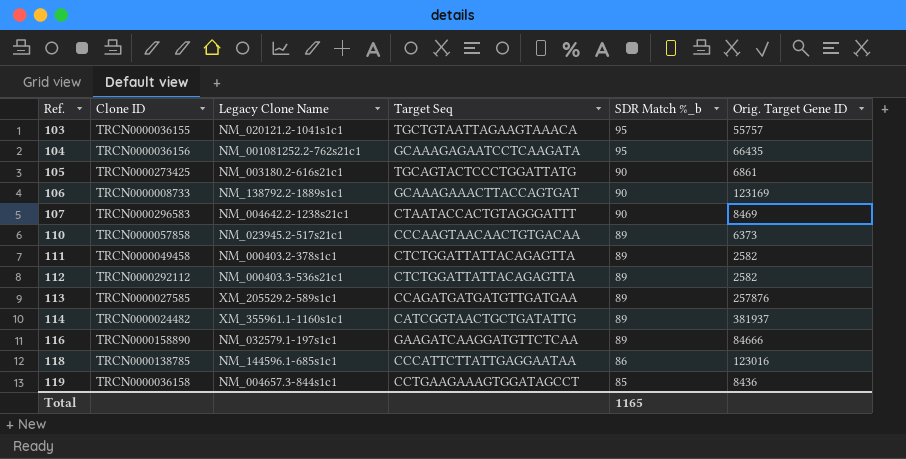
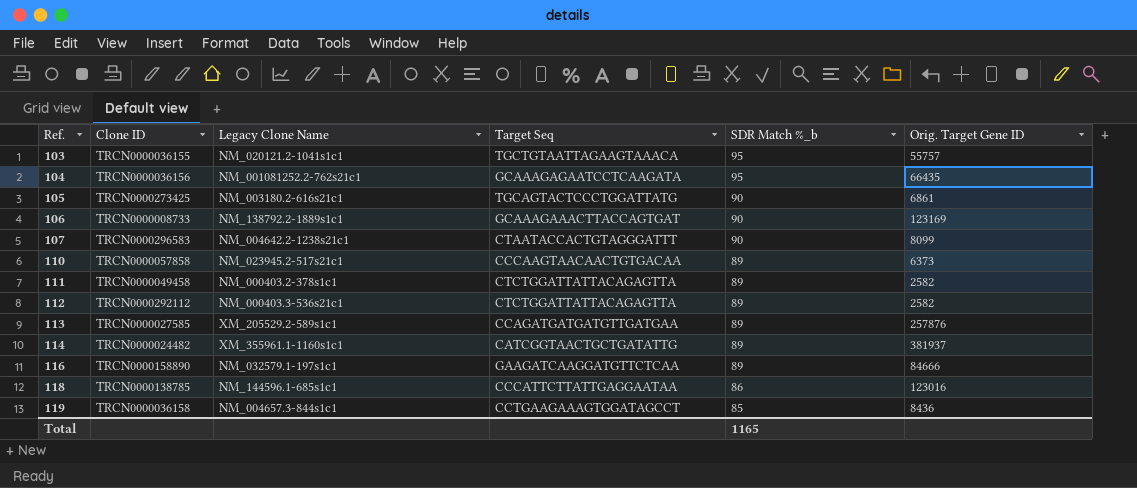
107 | Orig. Target Gene ID: 8469 -> 8099

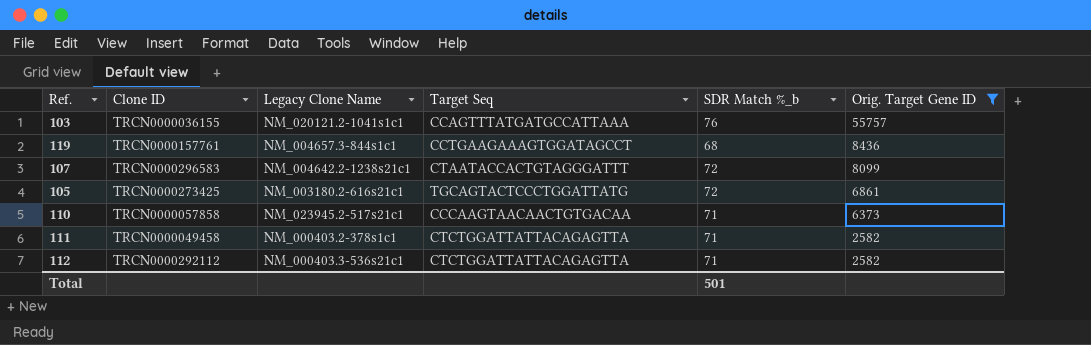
filter: none -> Orig. Target Gene ID <= 55757
row order: Ref. ascending -> Orig. Target Gene ID descending
103 | Target Seq: TGCTGTAATTAGAAGTAAACA -> CCAGTTTATGATGCCATTAAA
103 | SDR Match %_b: 95 -> 76
119 | Clone ID: TRCN0000036158 -> TRCN0000157761
119 | SDR Match %_b: 85 -> 68
107 | SDR Match %_b: 90 -> 72
105 | SDR Match %_b: 90 -> 72
110 | SDR Match %_b: 89 -> 71
111 | SDR Match %_b: 89 -> 71
112 | SDR Match %_b: 89 -> 71
Total | SDR Match %_b: 1165 -> 501

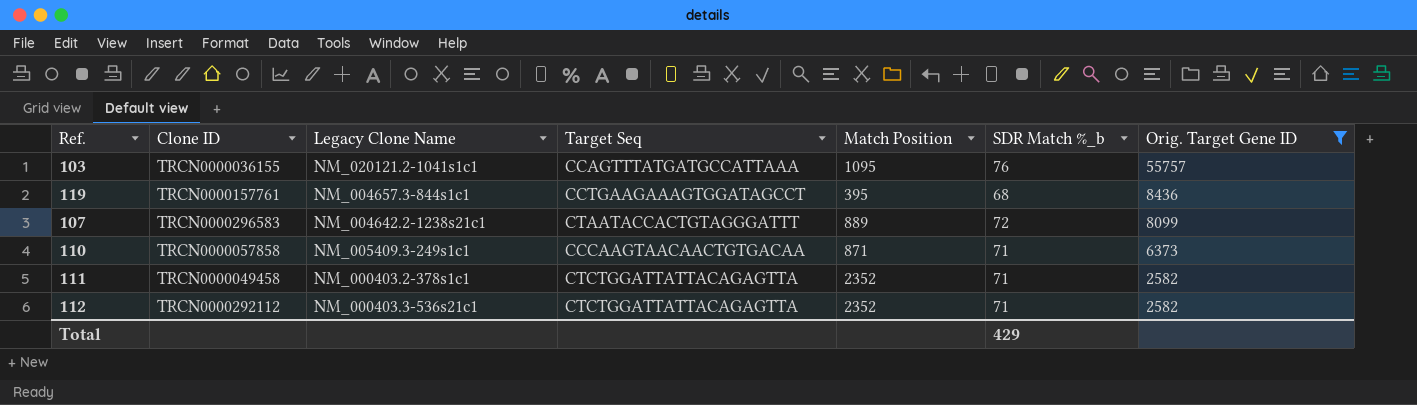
column Match Position | position: none -> 5
row 105: TRCN0000273425 | NM_003180.2-616s21c1 | TGCAGTACTCCCTGGATTATG | 72 | 6861 -> none
110 | Legacy Clone Name: NM_023945.2-517s21c1 -> NM_005409.3-249s1c1
Total | SDR Match %_b: 501 -> 429

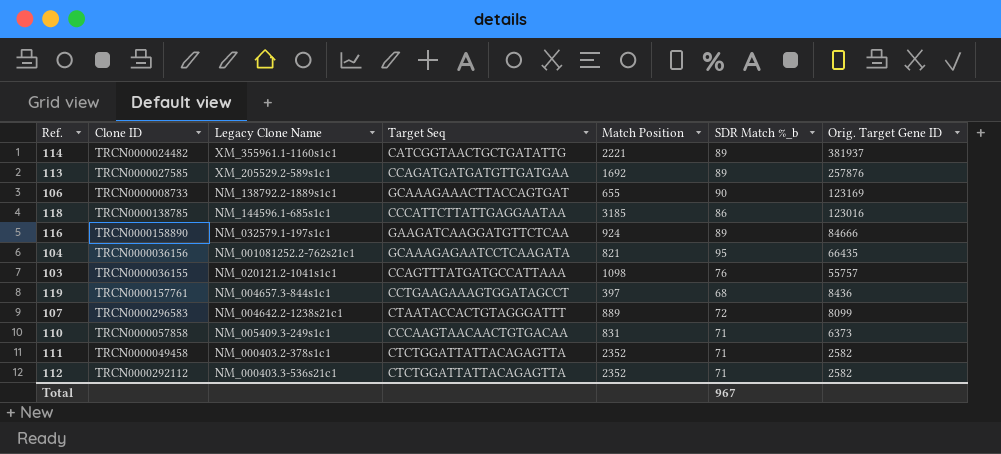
filter: Orig. Target Gene ID <= 55757 -> none
103 | Match Position: 1095 -> 1098
119 | Match Position: 395 -> 397
110 | Match Position: 871 -> 831
Total | SDR Match %_b: 429 -> 967

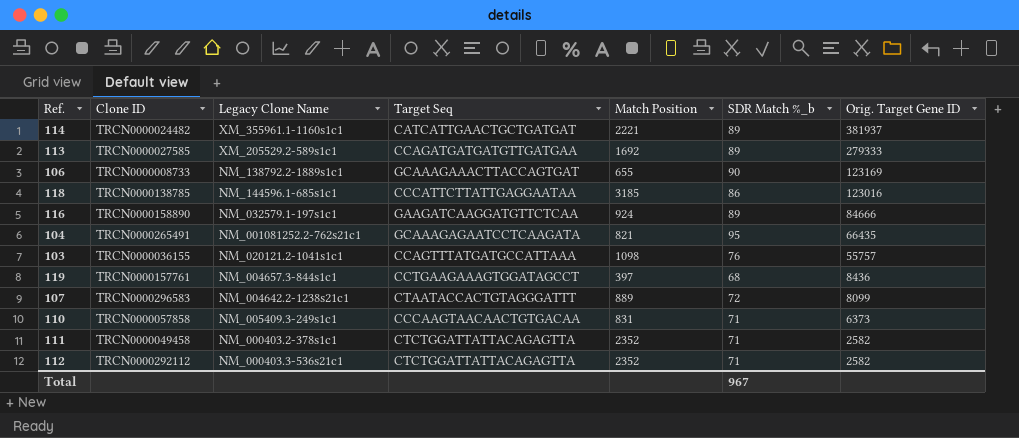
114 | Target Seq: CATCGGTAACTGCTGATATTG -> CATCATTGAACTGCTGATGAT
113 | Orig. Target Gene ID: 257876 -> 279333
104 | Clone ID: TRCN0000036156 -> TRCN0000265491

